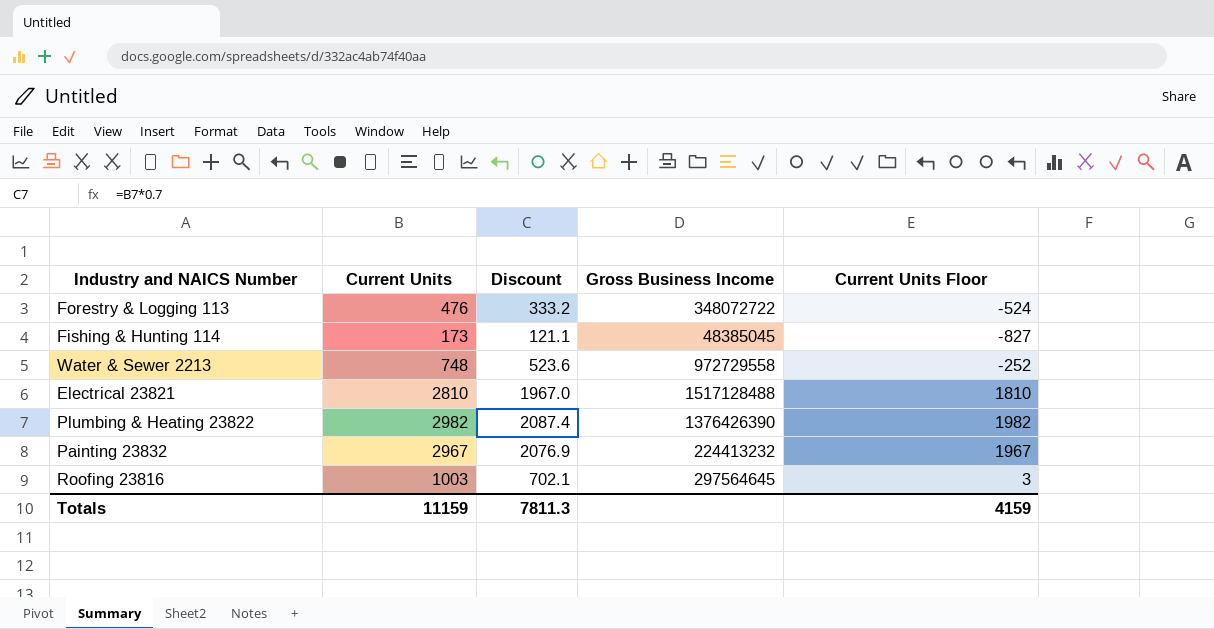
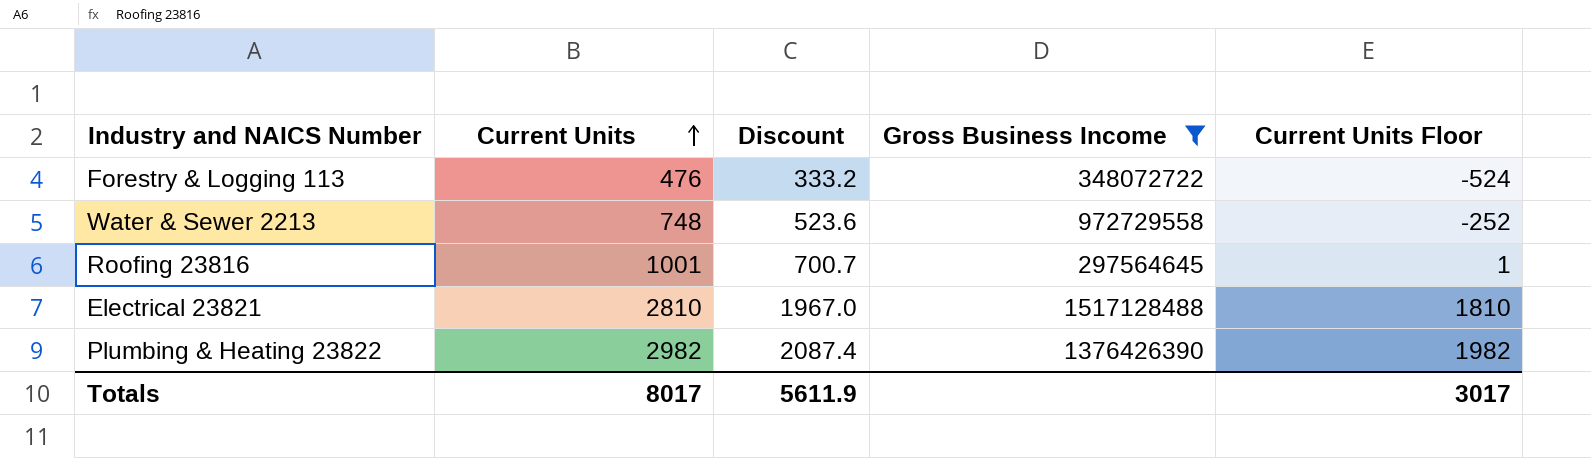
filter: none -> Gross Business Income >= 297564645
row order: none -> Current Units ascending
Roofing 23816 | Current Units: 1003 -> 1001
Roofing 23816 | Discount: 702.1 -> 700.7
Roofing 23816 | Current Units Floor: 3 -> 1
Totals | Current Units: 11159 -> 8017
Totals | Discount: 7811.3 -> 5611.9
Totals | Current Units Floor: 4159 -> 3017

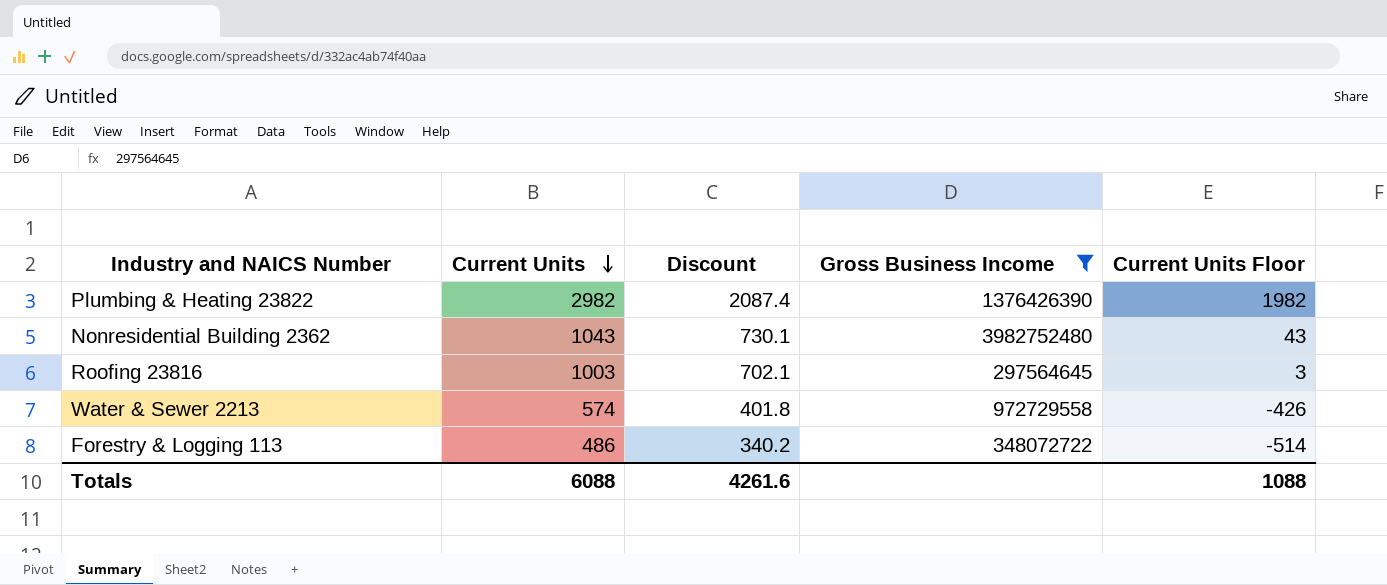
row order: Current Units ascending -> Current Units descending
row Electrical 23821: 2810 | 1967.0 | 1517128488 | 1810 -> none
row Nonresidential Building 2362: none -> 1043 | 730.1 | 3982752480 | 43
Roofing 23816 | Current Units: 1001 -> 1003
Roofing 23816 | Discount: 700.7 -> 702.1
Roofing 23816 | Current Units Floor: 1 -> 3
Water & Sewer 2213 | Current Units: 748 -> 574
Water & Sewer 2213 | Discount: 523.6 -> 401.8
Water & Sewer 2213 | Current Units Floor: -252 -> -426
Forestry & Logging 113 | Current Units: 476 -> 486
Forestry & Logging 113 | Discount: 333.2 -> 340.2
Forestry & Logging 113 | Current Units Floor: -524 -> -514
Totals | Current Units: 8017 -> 6088
Totals | Discount: 5611.9 -> 4261.6
Totals | Current Units Floor: 3017 -> 1088

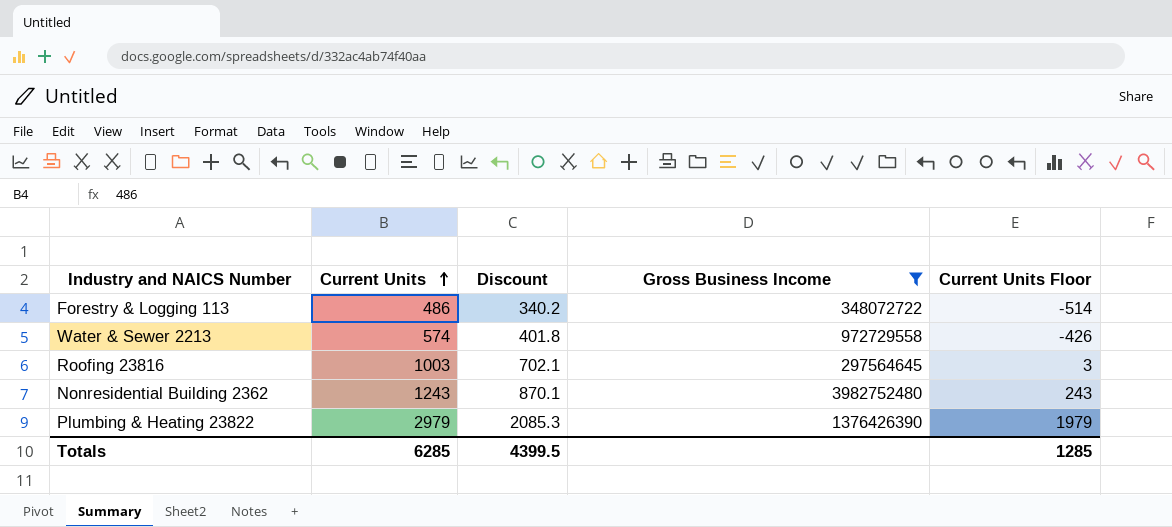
row order: Current Units descending -> Current Units ascending
Nonresidential Building 2362 | Current Units: 1043 -> 1243
Nonresidential Building 2362 | Discount: 730.1 -> 870.1
Nonresidential Building 2362 | Current Units Floor: 43 -> 243
Plumbing & Heating 23822 | Current Units: 2982 -> 2979
Plumbing & Heating 23822 | Discount: 2087.4 -> 2085.3
Plumbing & Heating 23822 | Current Units Floor: 1982 -> 1979
Totals | Current Units: 6088 -> 6285
Totals | Discount: 4261.6 -> 4399.5
Totals | Current Units Floor: 1088 -> 1285

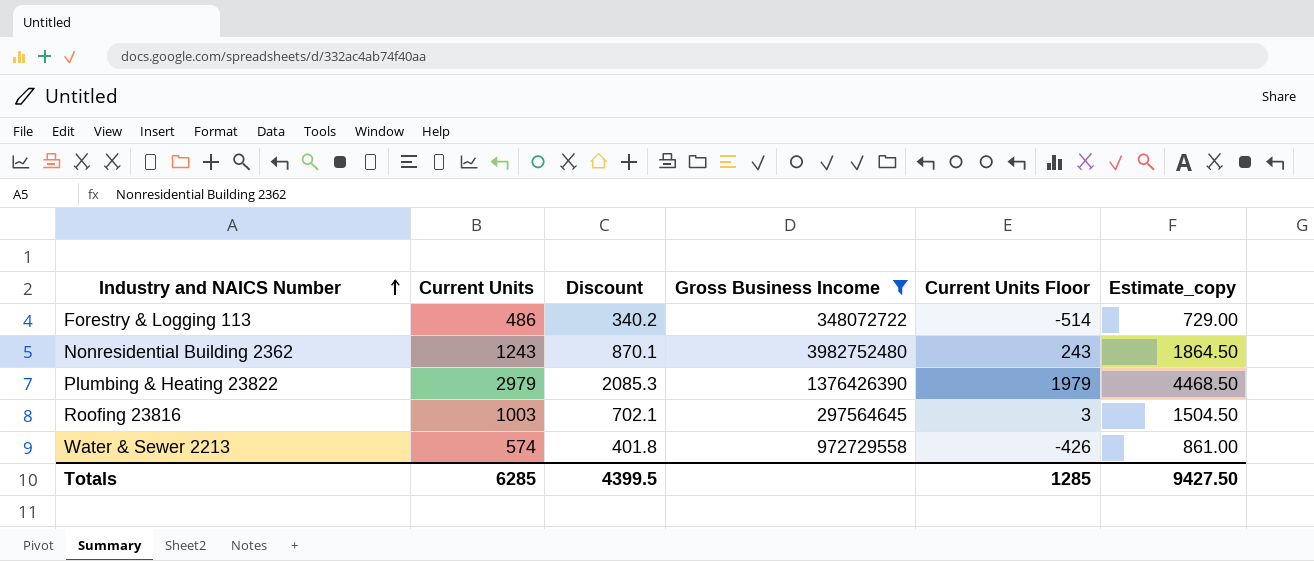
row order: Current Units ascending -> Industry and NAICS Number ascending
column Estimate_copy | formula: none -> [Current Units] * 1.5

